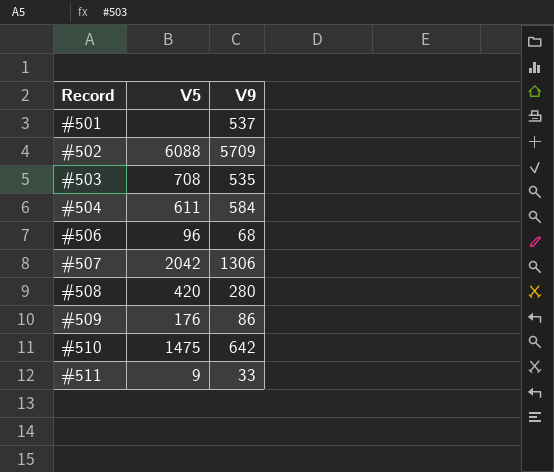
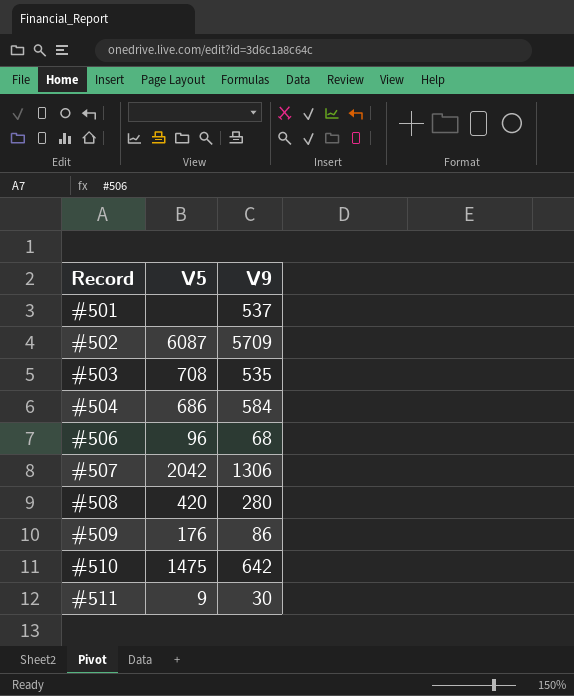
#502 | V5: 6088 -> 6087
#504 | V5: 611 -> 686
#511 | V9: 33 -> 30

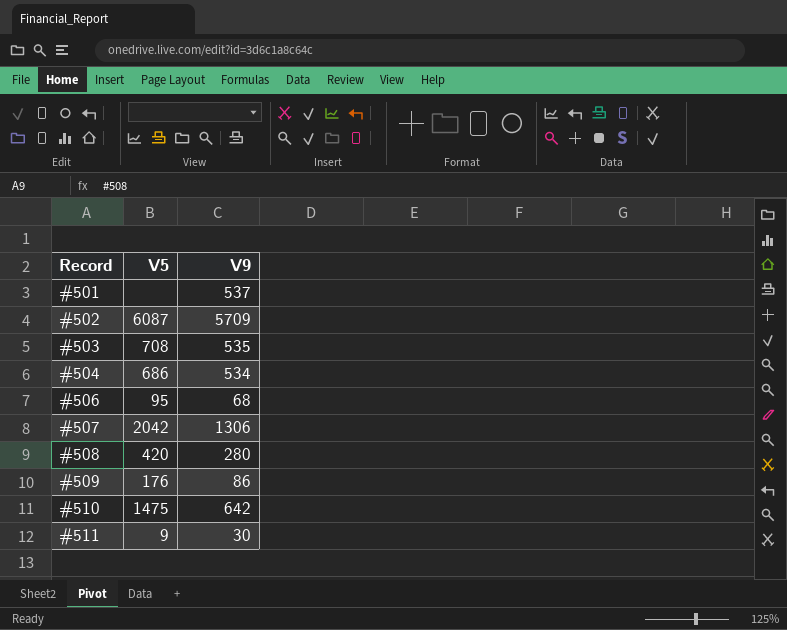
#504 | V9: 584 -> 534
#506 | V5: 96 -> 95

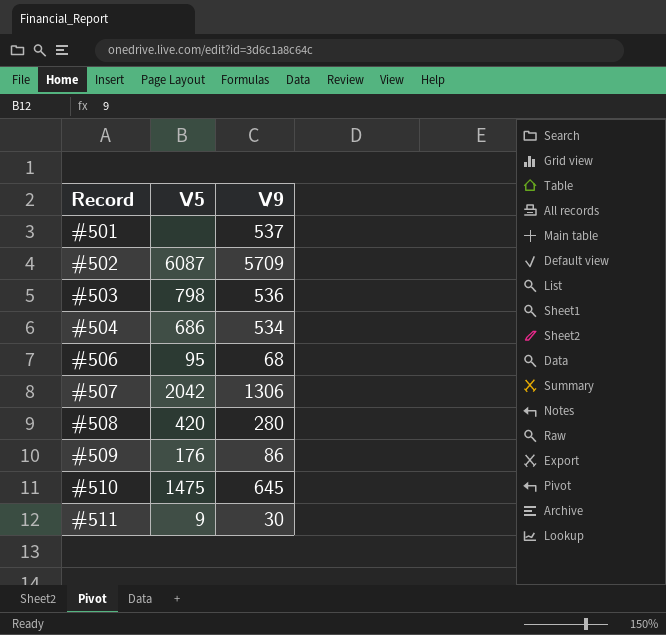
#503 | V5: 708 -> 798
#503 | V9: 535 -> 536
#510 | V9: 642 -> 645

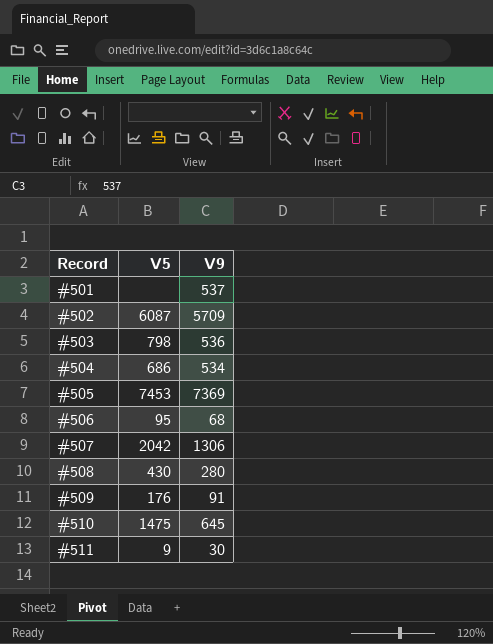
row #505: none -> 7453 | 7369
#508 | V5: 420 -> 430
#509 | V9: 86 -> 91

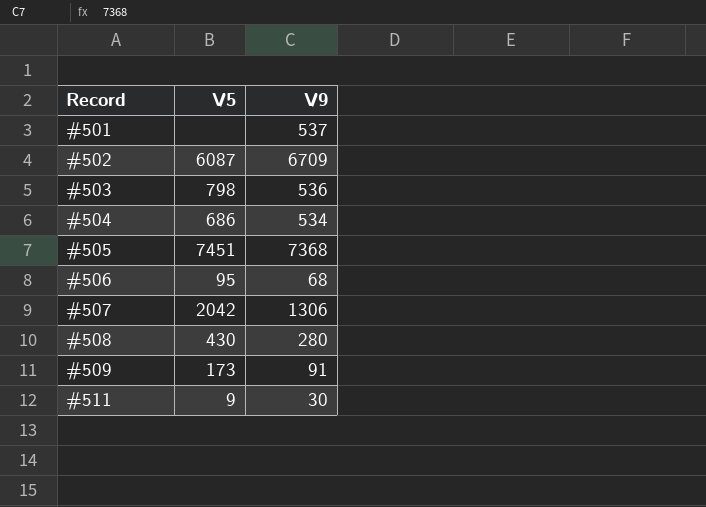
row #510: 1475 | 645 -> none
#502 | V9: 5709 -> 6709
#505 | V5: 7453 -> 7451
#505 | V9: 7369 -> 7368
#509 | V5: 176 -> 173

